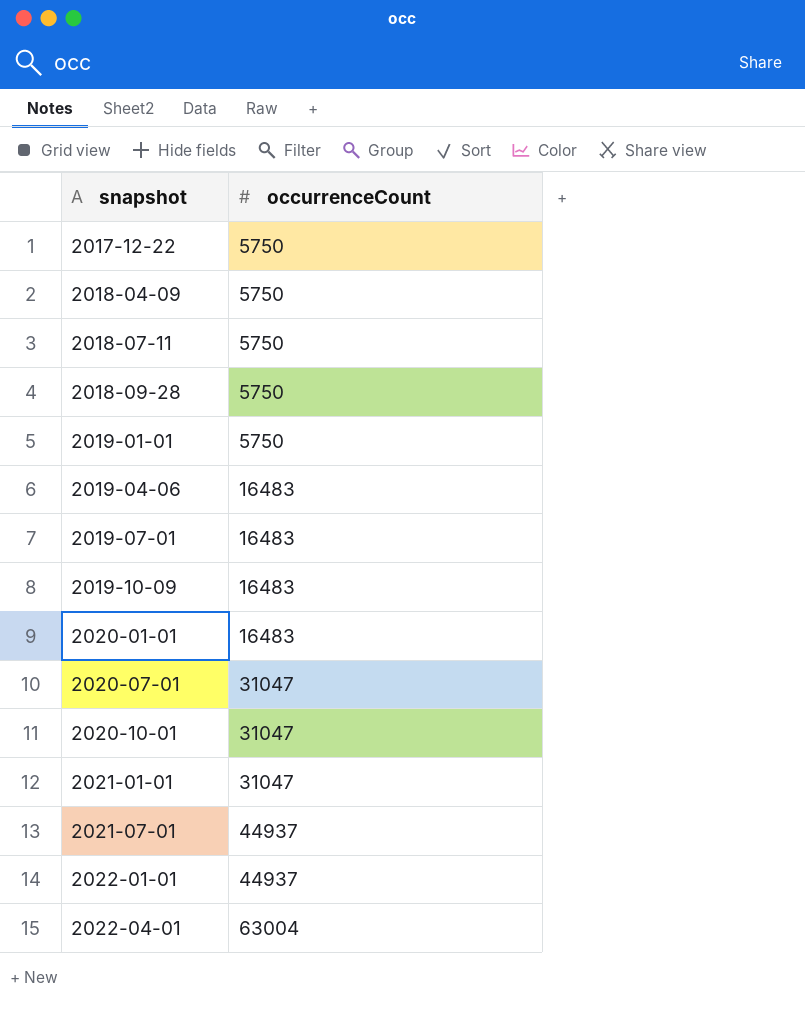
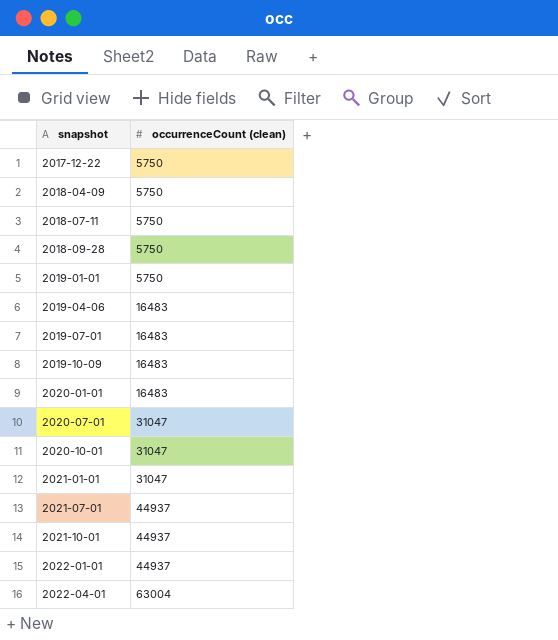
column name: occurrenceCount -> occurrenceCount (clean)
row 2021-10-01: none -> 44937

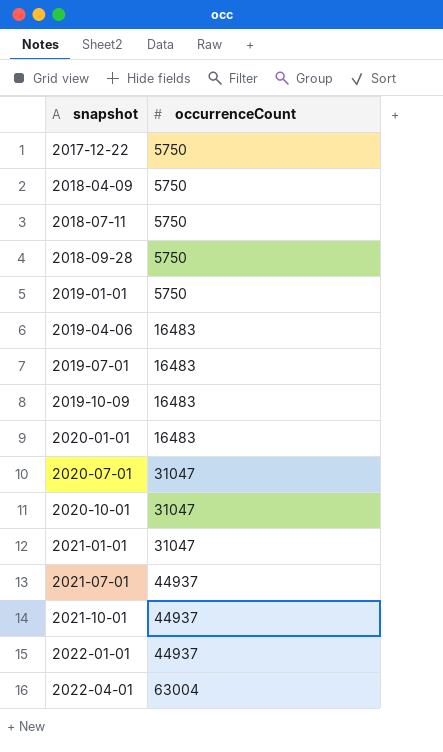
column name: occurrenceCount (clean) -> occurrenceCount

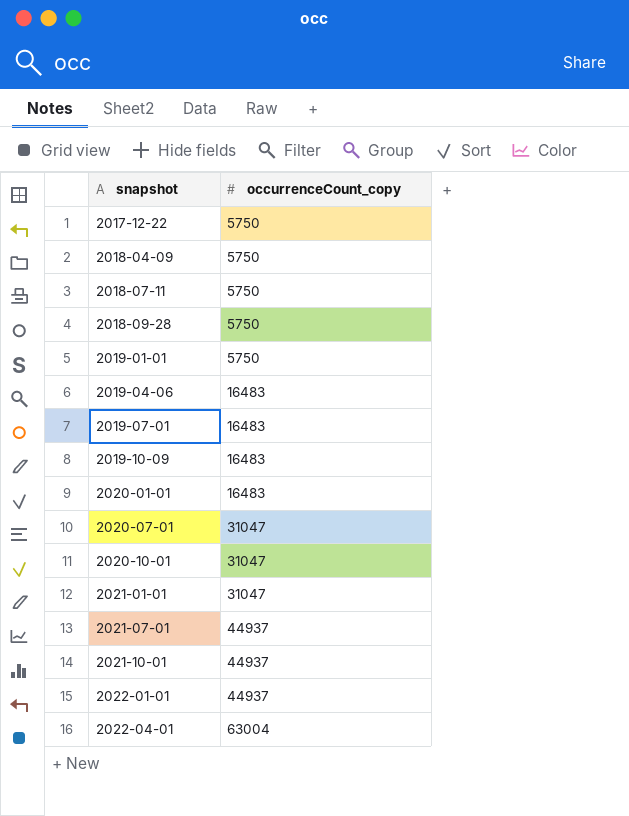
column name: occurrenceCount -> occurrenceCount_copy

